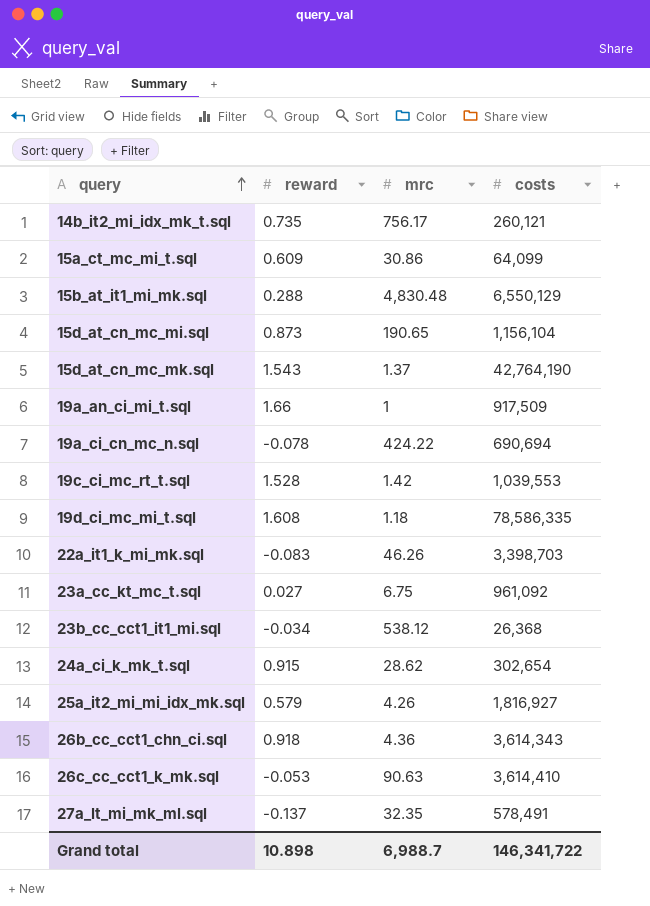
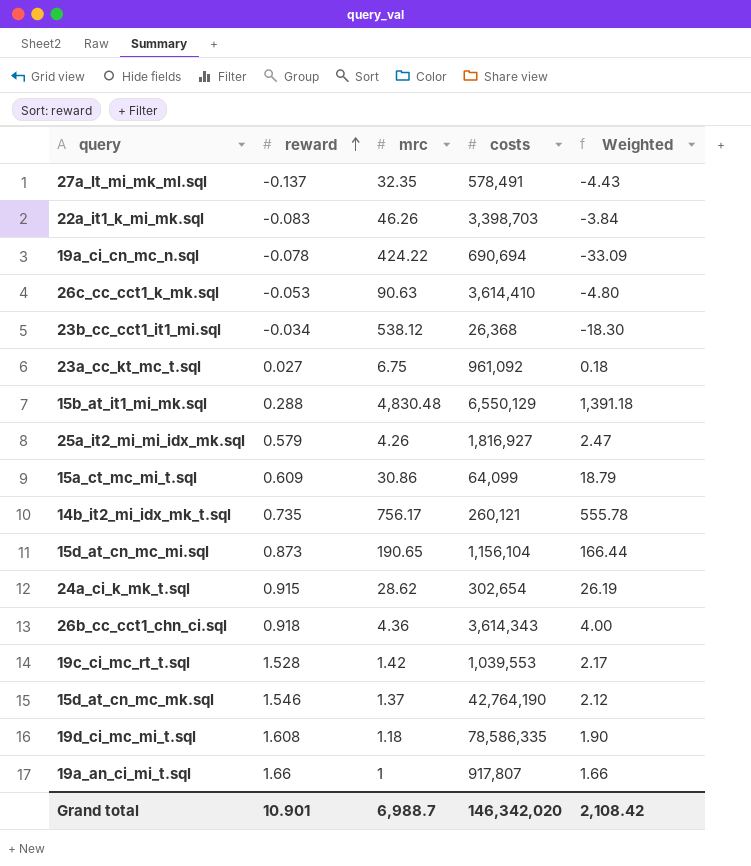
row order: query ascending -> reward ascending
column Weighted | formula: none -> [reward] * [mrc]
15d_at_cn_mc_mk.sql | reward: 1.543 -> 1.546
19a_an_ci_mi_t.sql | costs: 917,509 -> 917,807
Grand total | reward: 10.898 -> 10.901
Grand total | costs: 146,341,722 -> 146,342,020

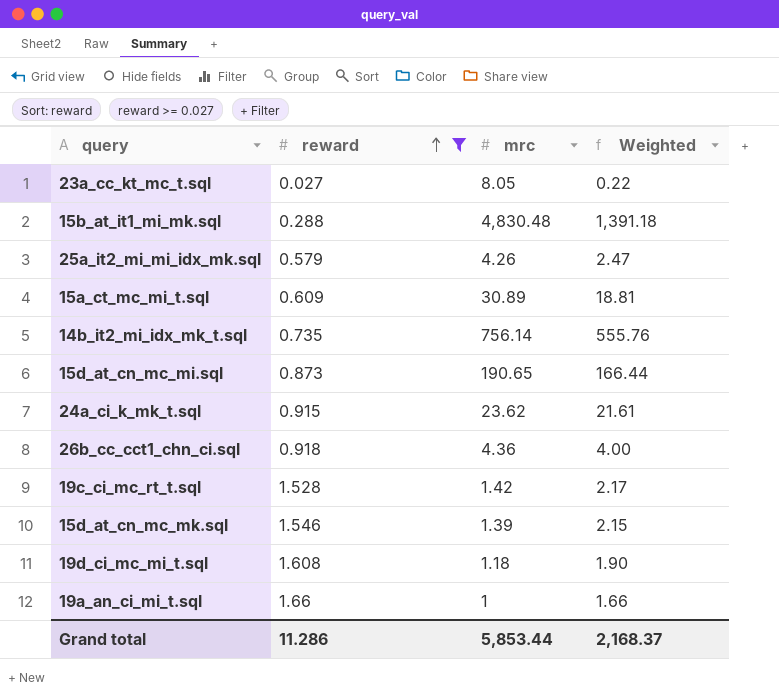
filter: none -> reward >= 0.027
column costs | position: 4 -> none
23a_cc_kt_mc_t.sql | mrc: 6.75 -> 8.05
23a_cc_kt_mc_t.sql | Weighted: 0.18 -> 0.22
15a_ct_mc_mi_t.sql | mrc: 30.86 -> 30.89
15a_ct_mc_mi_t.sql | Weighted: 18.79 -> 18.81
14b_it2_mi_idx_mk_t.sql | mrc: 756.17 -> 756.14
14b_it2_mi_idx_mk_t.sql | Weighted: 555.78 -> 555.76
24a_ci_k_mk_t.sql | mrc: 28.62 -> 23.62
24a_ci_k_mk_t.sql | Weighted: 26.19 -> 21.61
15d_at_cn_mc_mk.sql | mrc: 1.37 -> 1.39
15d_at_cn_mc_mk.sql | Weighted: 2.12 -> 2.15
Grand total | reward: 10.901 -> 11.286
Grand total | mrc: 6,988.7 -> 5,853.44
Grand total | Weighted: 2,108.42 -> 2,168.37

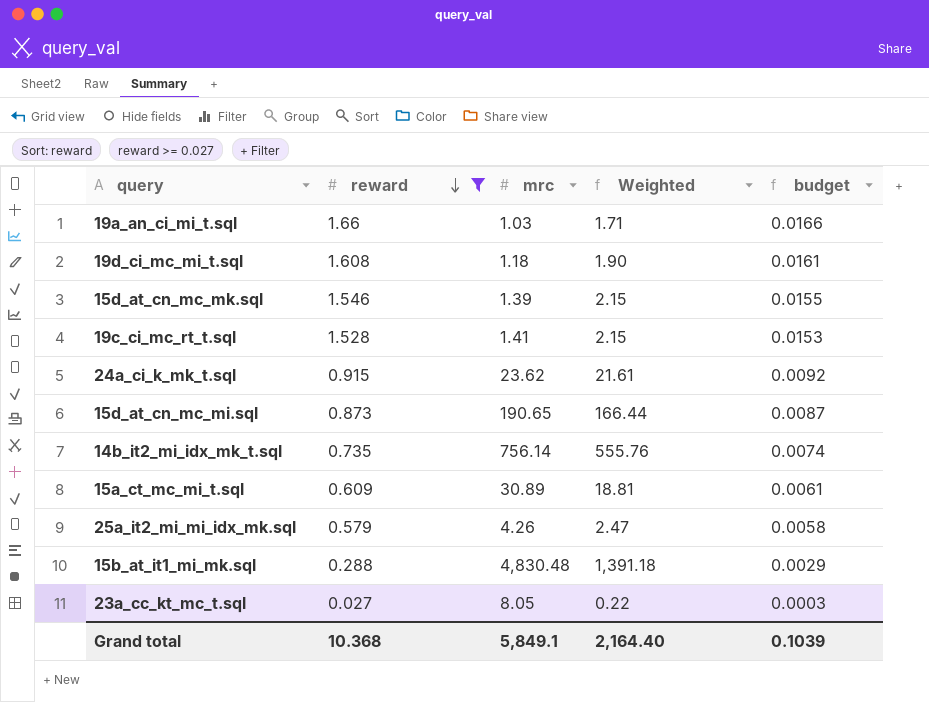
row order: reward ascending -> reward descending
column budget | formula: none -> [reward] * 0.01
row 26b_cc_cct1_chn_ci.sql: 0.918 | 4.36 | 4.00 -> none
19a_an_ci_mi_t.sql | mrc: 1 -> 1.03
19a_an_ci_mi_t.sql | Weighted: 1.66 -> 1.71
19c_ci_mc_rt_t.sql | mrc: 1.42 -> 1.41
19c_ci_mc_rt_t.sql | Weighted: 2.17 -> 2.15
Grand total | reward: 11.286 -> 10.368
Grand total | mrc: 5,853.44 -> 5,849.1
Grand total | Weighted: 2,168.37 -> 2,164.40

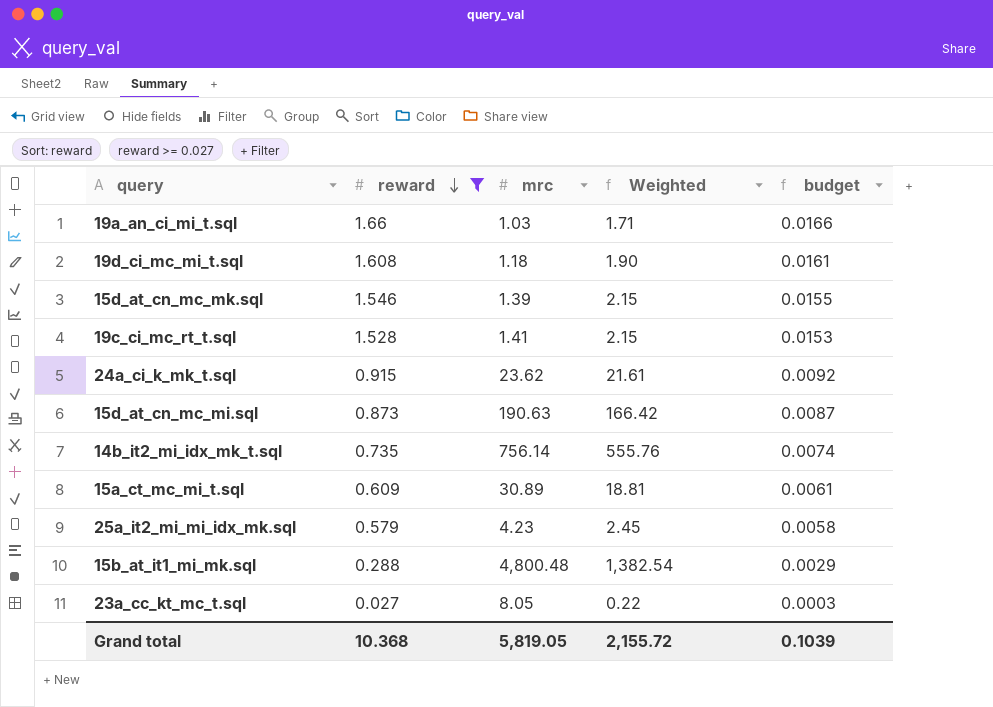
15d_at_cn_mc_mi.sql | mrc: 190.65 -> 190.63
15d_at_cn_mc_mi.sql | Weighted: 166.44 -> 166.42
25a_it2_mi_mi_idx_mk.sql | mrc: 4.26 -> 4.23
25a_it2_mi_mi_idx_mk.sql | Weighted: 2.47 -> 2.45
15b_at_it1_mi_mk.sql | mrc: 4,830.48 -> 4,800.48
15b_at_it1_mi_mk.sql | Weighted: 1,391.18 -> 1,382.54
Grand total | mrc: 5,849.1 -> 5,819.05
Grand total | Weighted: 2,164.40 -> 2,155.72

